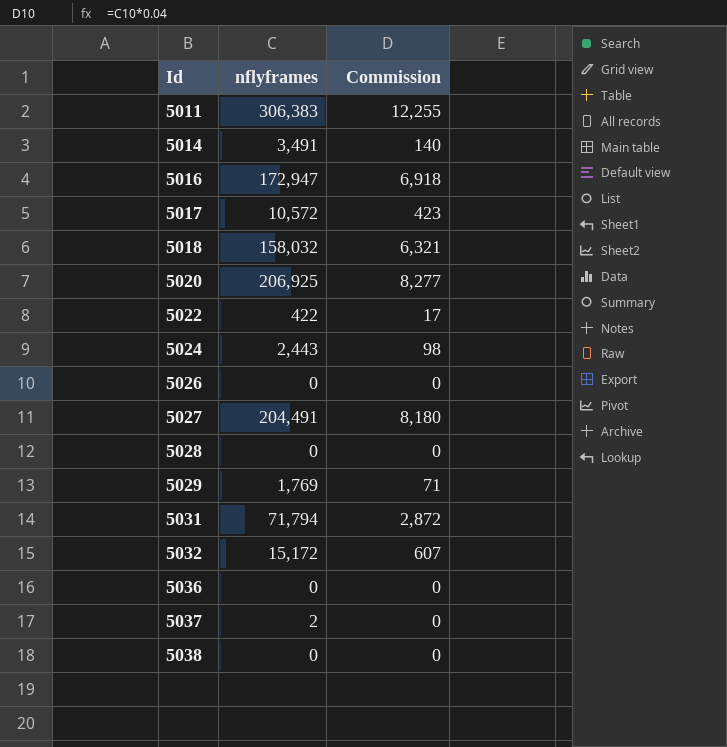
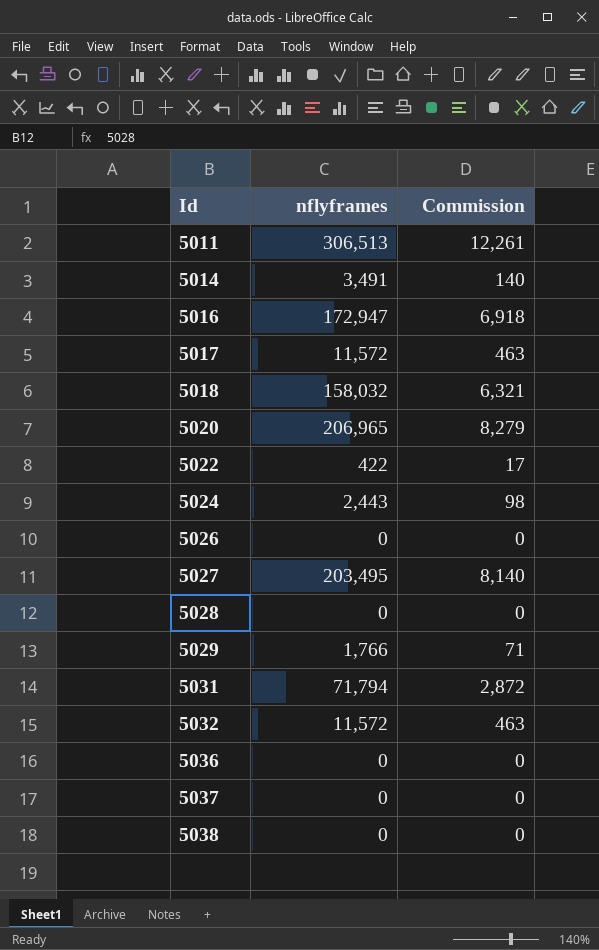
5011 | nflyframes: 306,383 -> 306,513
5011 | Commission: 12,255 -> 12,261
5017 | nflyframes: 10,572 -> 11,572
5017 | Commission: 423 -> 463
5020 | nflyframes: 206,925 -> 206,965
5020 | Commission: 8,277 -> 8,279
5027 | nflyframes: 204,491 -> 203,495
5027 | Commission: 8,180 -> 8,140
5029 | nflyframes: 1,769 -> 1,766
5032 | nflyframes: 15,172 -> 11,572
5032 | Commission: 607 -> 463
5037 | nflyframes: 2 -> 0

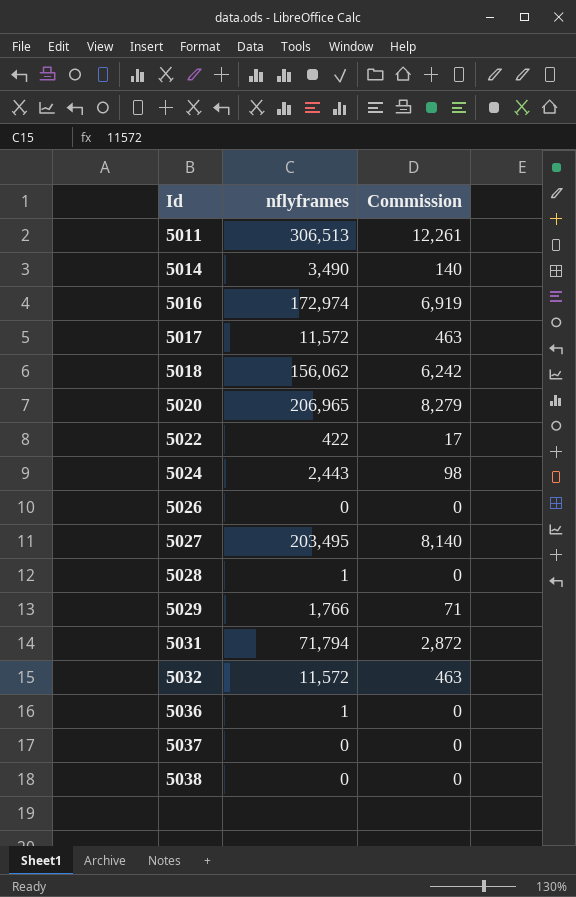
5014 | nflyframes: 3,491 -> 3,490
5016 | nflyframes: 172,947 -> 172,974
5016 | Commission: 6,918 -> 6,919
5018 | nflyframes: 158,032 -> 156,062
5018 | Commission: 6,321 -> 6,242
5028 | nflyframes: 0 -> 1
5036 | nflyframes: 0 -> 1

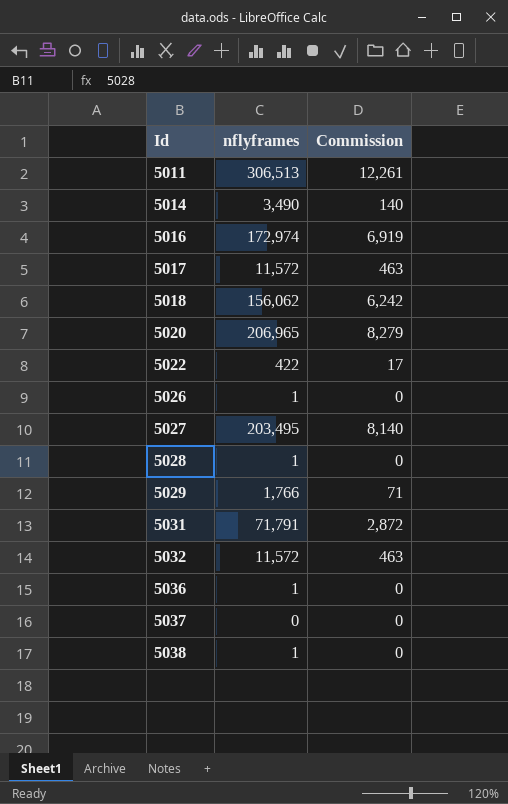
row 5024: 2,443 | 98 -> none
5026 | nflyframes: 0 -> 1
5031 | nflyframes: 71,794 -> 71,791
5038 | nflyframes: 0 -> 1

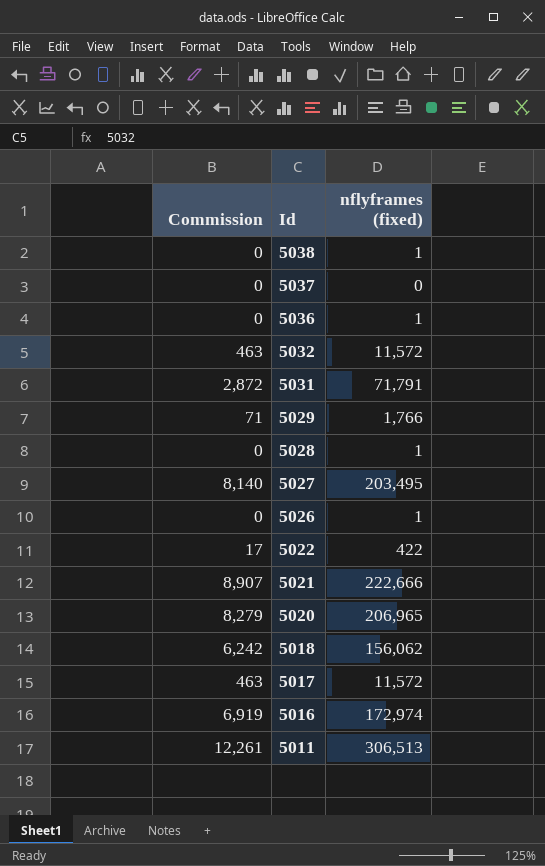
row order: Id ascending -> Id descending
column Commission | position: 3 -> 1
column name: nflyframes -> nflyframes (fixed)
row 5014: 3,490 | 140 -> none
row 5021: none -> 8,907 | 222,666

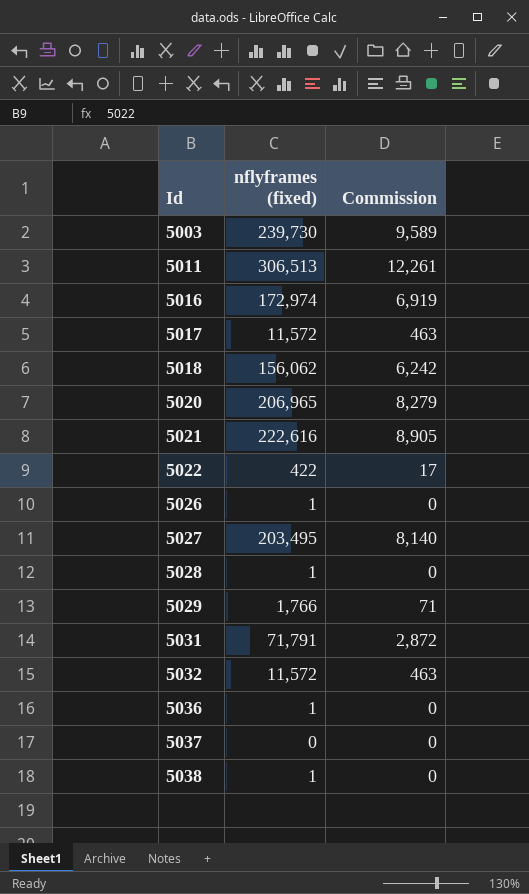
row order: Id descending -> Id ascending
column Commission | position: 1 -> 3
row 5003: none -> 239,730 | 9,589
5021 | nflyframes (fixed): 222,666 -> 222,616
5021 | Commission: 8,907 -> 8,905

